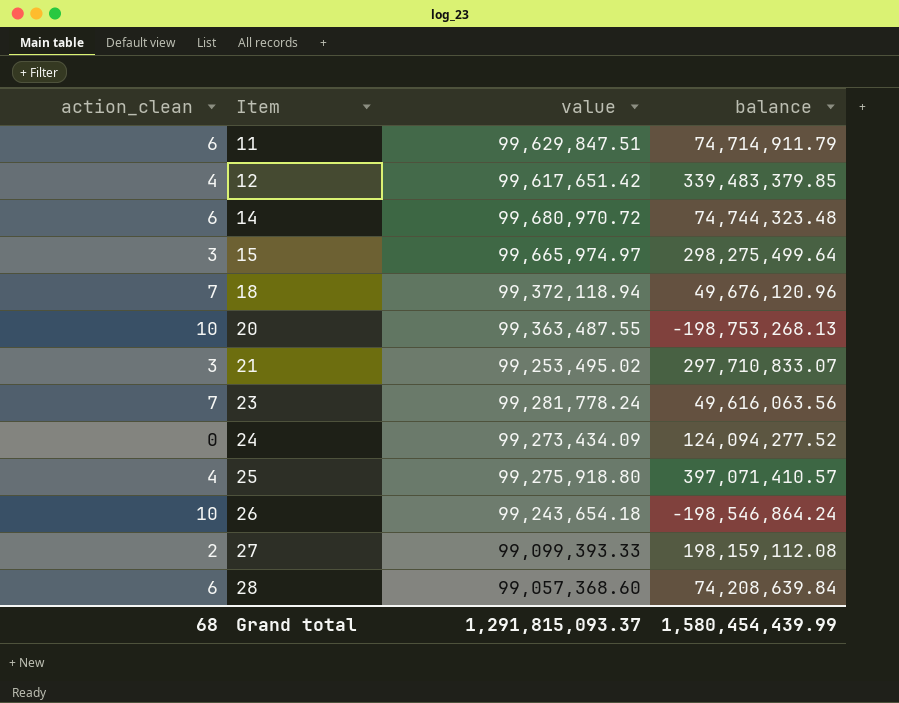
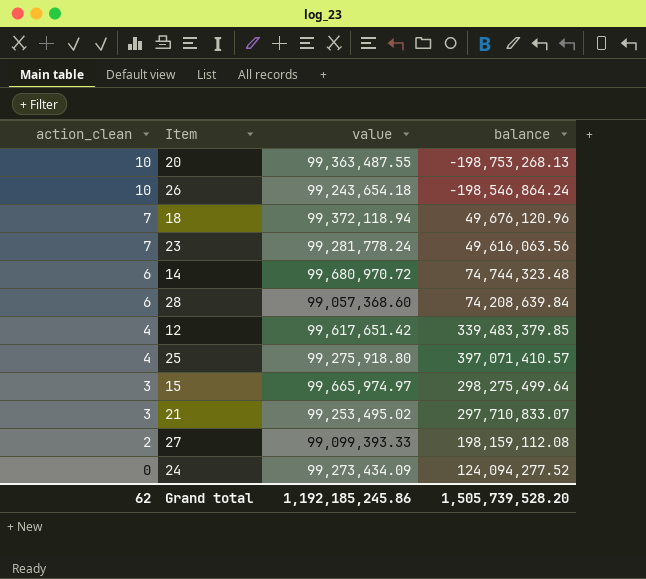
row order: Item ascending -> action_clean descending
row 11: 6 | 99,629,847.51 | 74,714,911.79 -> none
Grand total | action_clean: 68 -> 62
Grand total | value: 1,291,815,093.37 -> 1,192,185,245.86
Grand total | balance: 1,580,454,439.99 -> 1,505,739,528.20

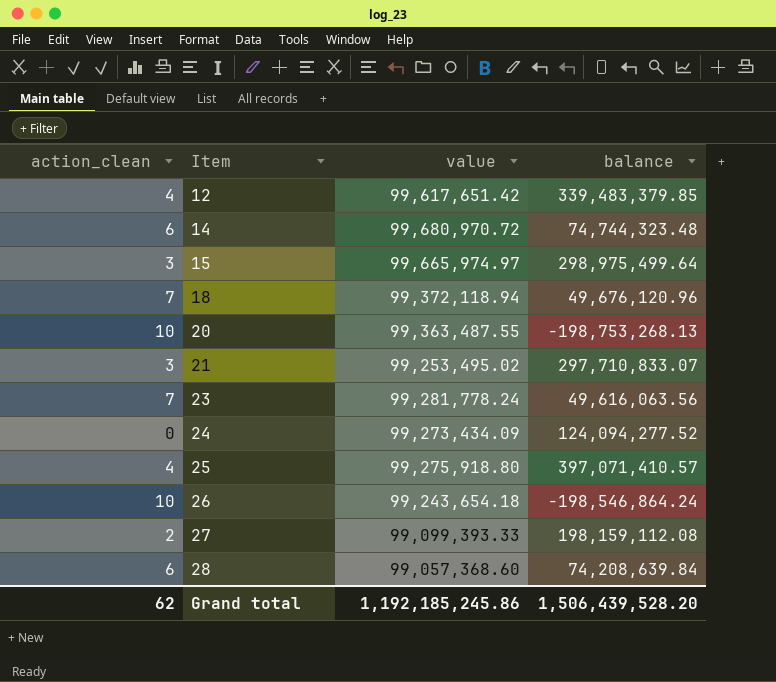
row order: action_clean descending -> Item ascending
15 | balance: 298,275,499.64 -> 298,975,499.64
Grand total | balance: 1,505,739,528.20 -> 1,506,439,528.20

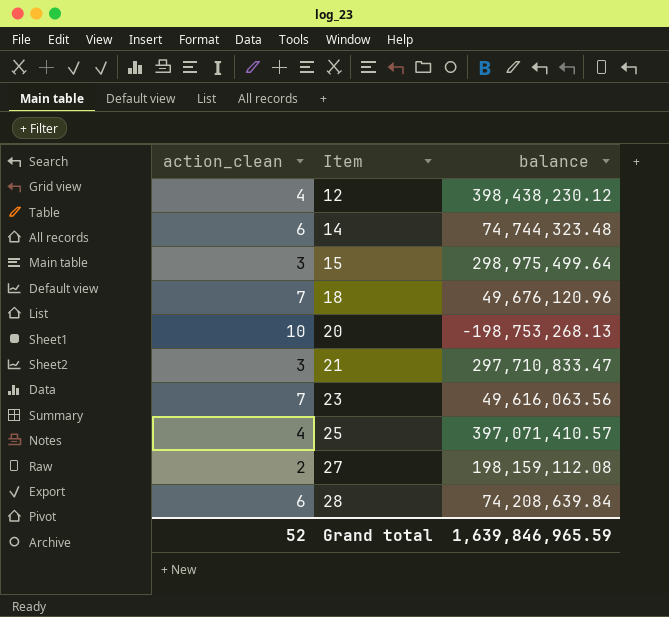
column value | position: 3 -> none
row 24: 0 | 99,273,434.09 | 124,094,277.52 -> none
row 26: 10 | 99,243,654.18 | -198,546,864.24 -> none
12 | balance: 339,483,379.85 -> 398,438,230.12
21 | balance: 297,710,833.07 -> 297,710,833.47
Grand total | action_clean: 62 -> 52
Grand total | balance: 1,506,439,528.20 -> 1,639,846,965.59

